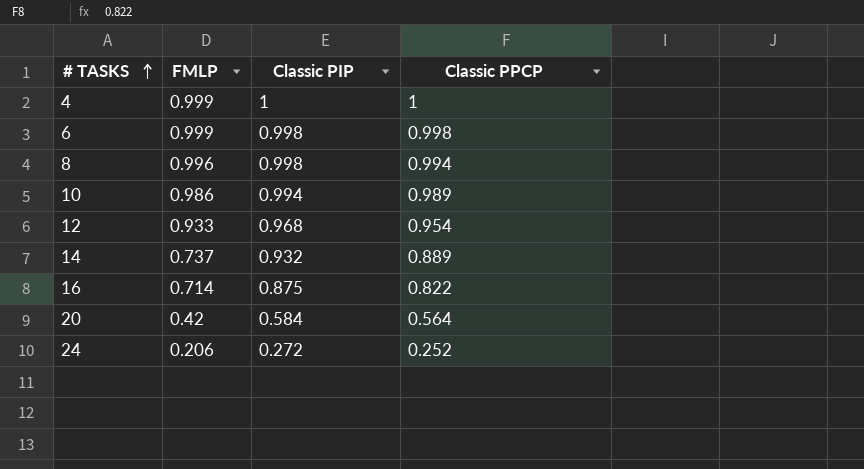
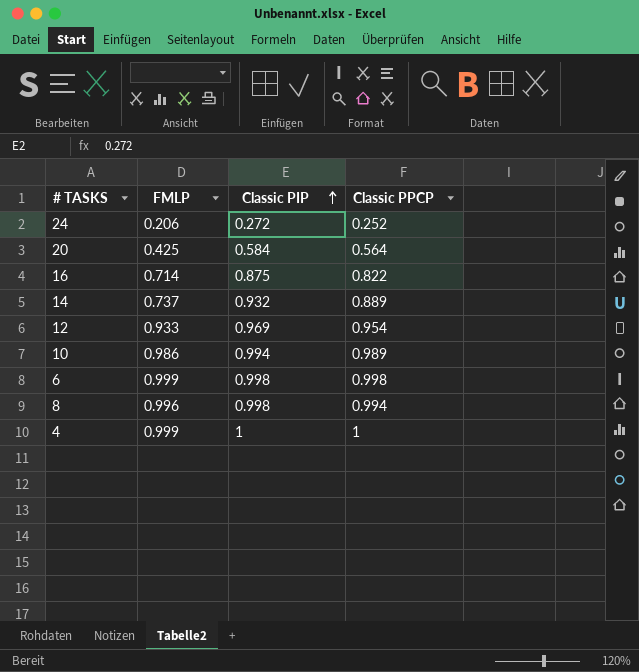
row order: # TASKS ascending -> Classic PIP ascending
20 | FMLP: 0.42 -> 0.425
12 | Classic PIP: 0.968 -> 0.969

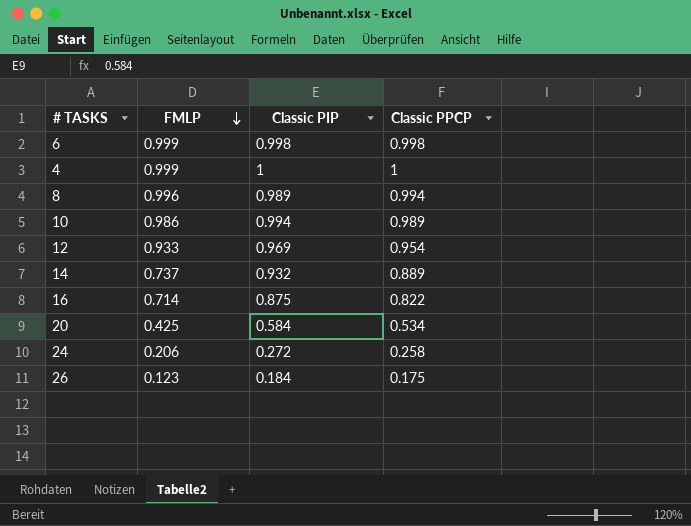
row order: Classic PIP ascending -> FMLP descending
8 | Classic PIP: 0.998 -> 0.989
20 | Classic PPCP: 0.564 -> 0.534
24 | Classic PPCP: 0.252 -> 0.258
row 26: none -> 0.123 | 0.184 | 0.175

